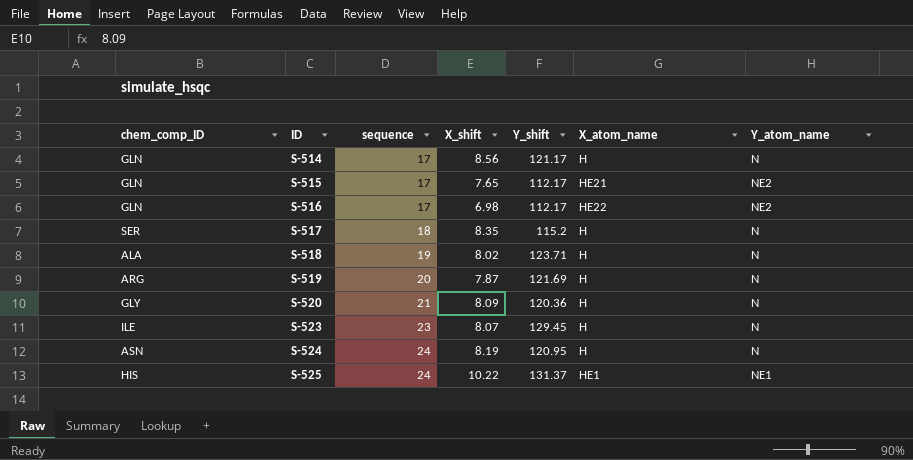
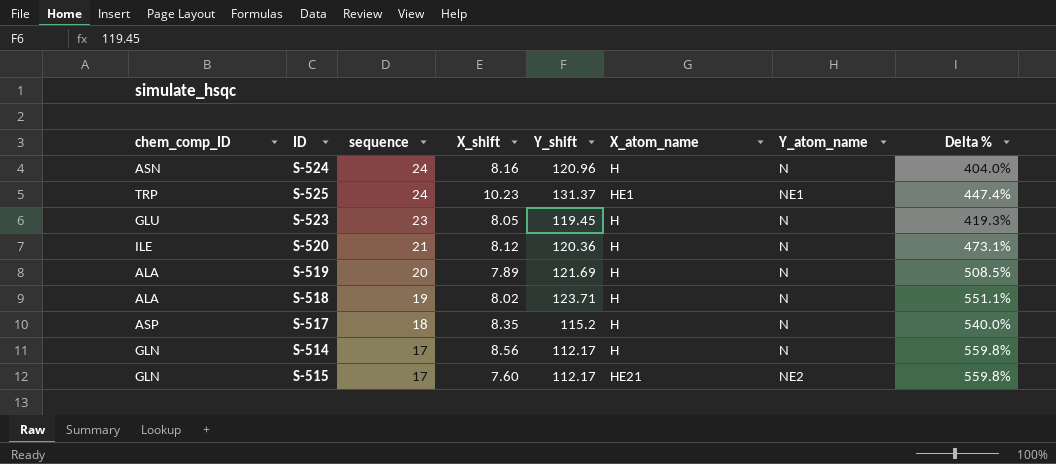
row order: ID ascending -> sequence descending
column Delta % | formula: none -> ([Y_shift] - [sequence]) / [sequence]
row S-516: GLN | 17 | 6.98 | 112.17 | HE22 | NE2 -> none
S-524 | X_shift: 8.19 -> 8.16
S-524 | Y_shift: 120.95 -> 120.96
S-525 | chem_comp_ID: HIS -> TRP
S-525 | X_shift: 10.22 -> 10.23
S-523 | chem_comp_ID: ILE -> GLU
S-523 | X_shift: 8.07 -> 8.05
S-523 | Y_shift: 129.45 -> 119.45
S-520 | chem_comp_ID: GLY -> ILE
S-520 | X_shift: 8.09 -> 8.12
S-519 | chem_comp_ID: ARG -> ALA
S-519 | X_shift: 7.87 -> 7.89
S-517 | chem_comp_ID: SER -> ASP
S-514 | Y_shift: 121.17 -> 112.17
S-515 | X_shift: 7.65 -> 7.60

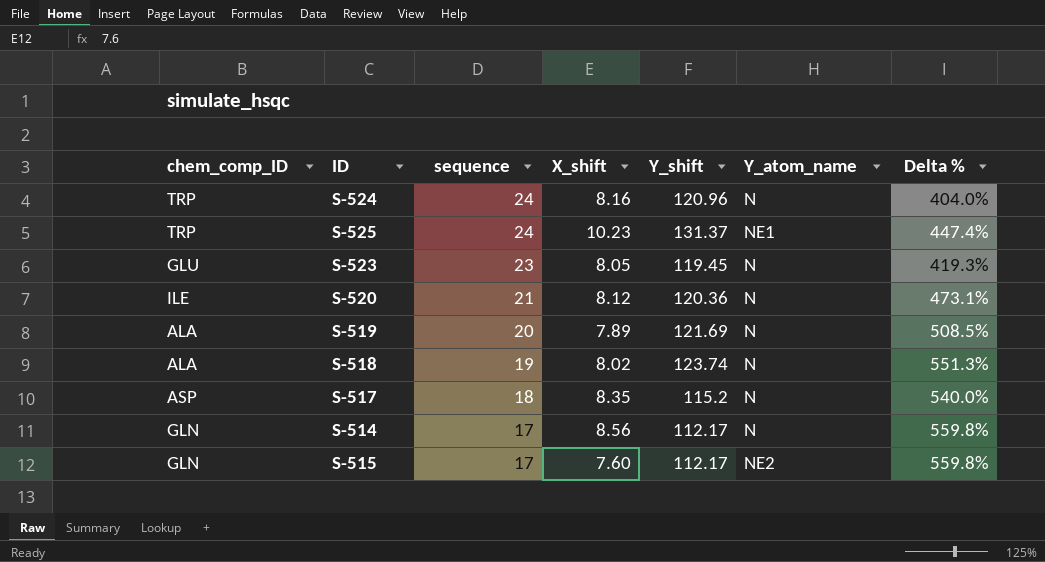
column X_atom_name | position: 6 -> none
S-524 | chem_comp_ID: ASN -> TRP
S-518 | Y_shift: 123.71 -> 123.74
S-518 | Delta %: 551.1% -> 551.3%

